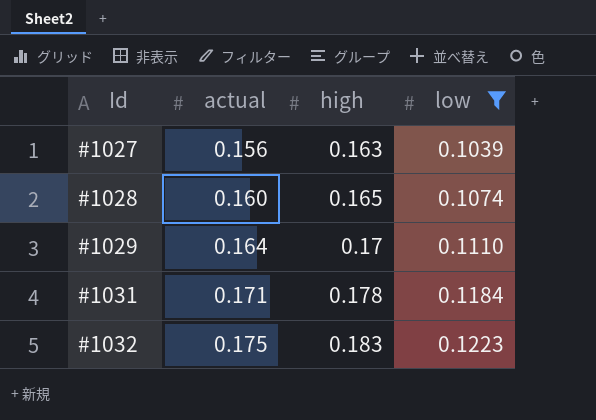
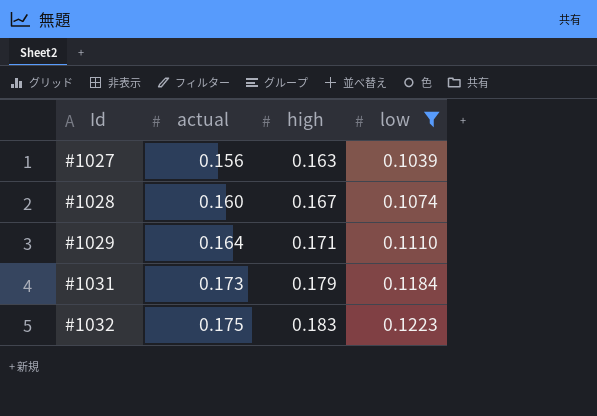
#1028 | high: 0.165 -> 0.167
#1029 | high: 0.17 -> 0.171
#1031 | actual: 0.171 -> 0.173
#1031 | high: 0.178 -> 0.179

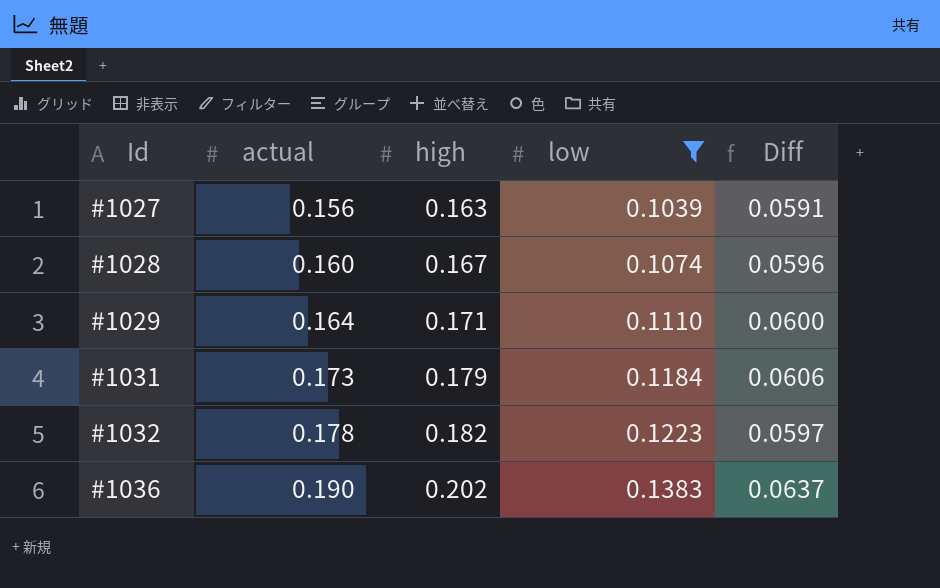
column Diff | formula: none -> [high] - [low]
#1032 | actual: 0.175 -> 0.178
#1032 | high: 0.183 -> 0.182
row #1036: none -> 0.190 | 0.202 | 0.1383 | 0.0637

